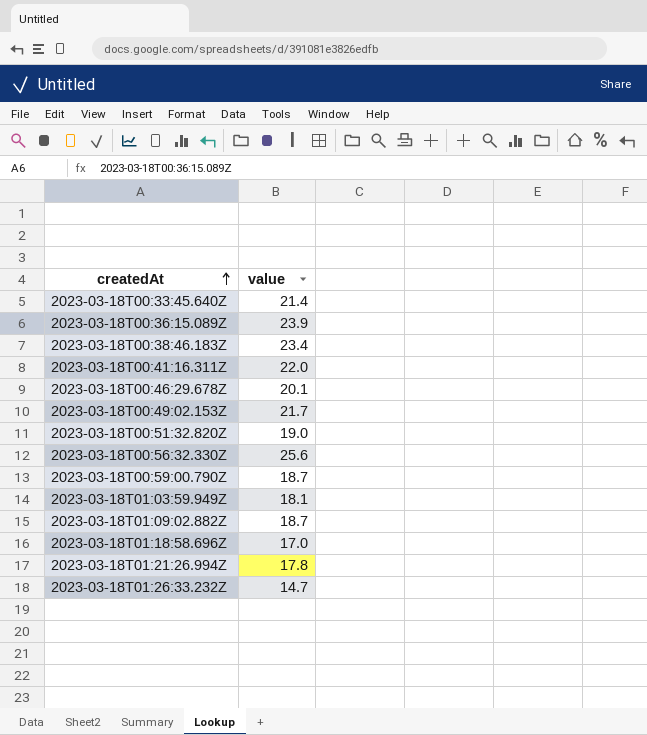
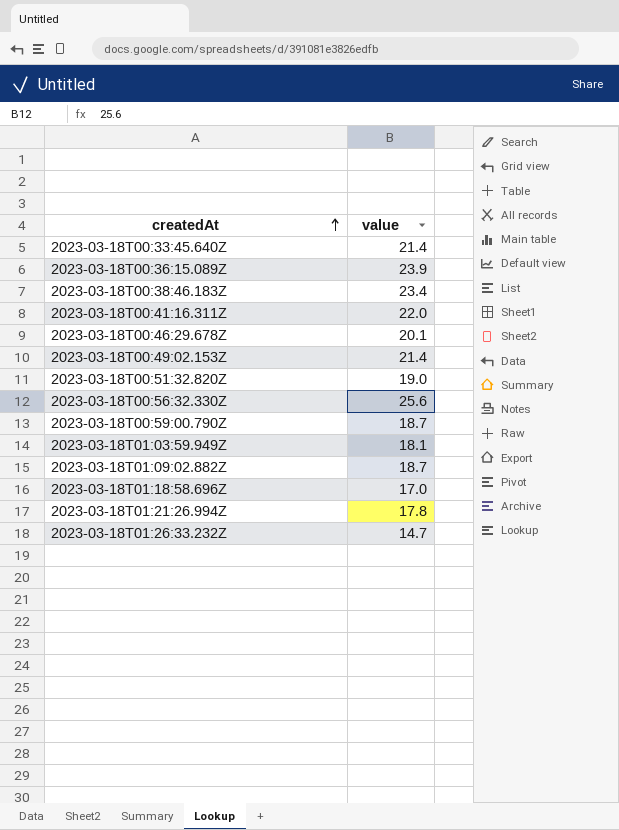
2023-03-18T00:49:02.153Z | value: 21.7 -> 21.4

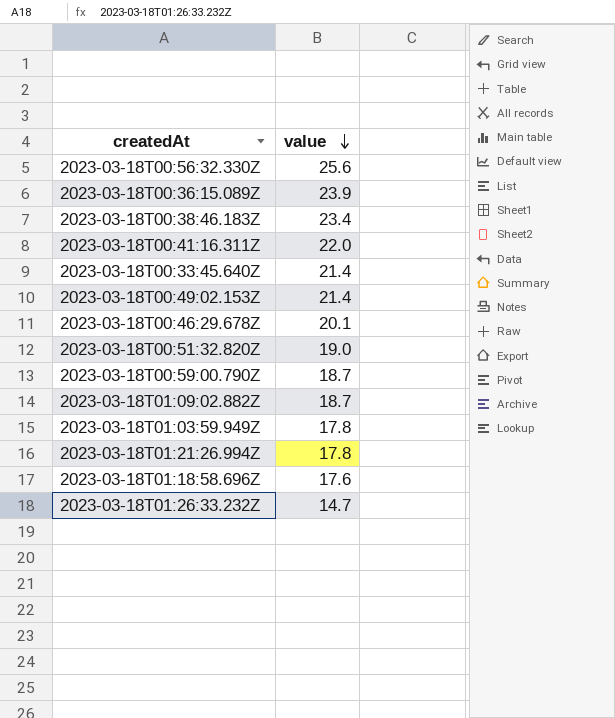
row order: createdAt ascending -> value descending
2023-03-18T01:03:59.949Z | value: 18.1 -> 17.8
2023-03-18T01:18:58.696Z | value: 17.0 -> 17.6

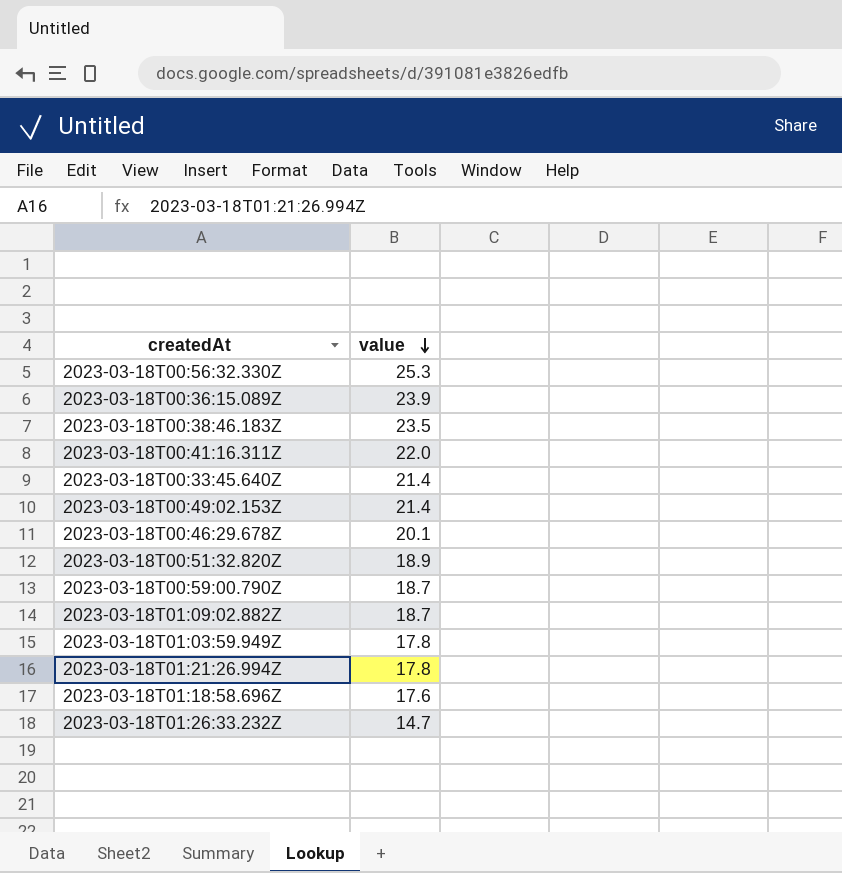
2023-03-18T00:56:32.330Z | value: 25.6 -> 25.3
2023-03-18T00:38:46.183Z | value: 23.4 -> 23.5
2023-03-18T00:51:32.820Z | value: 19.0 -> 18.9

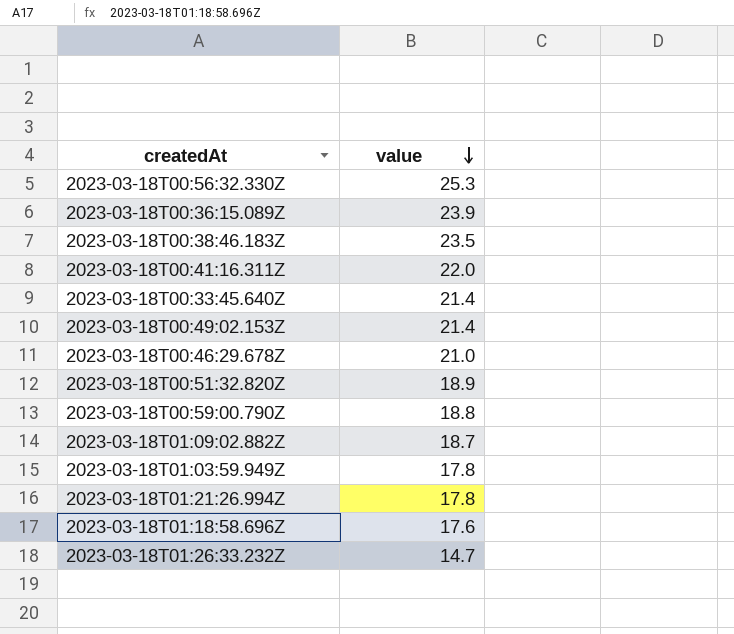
2023-03-18T00:46:29.678Z | value: 20.1 -> 21.0
2023-03-18T00:59:00.790Z | value: 18.7 -> 18.8

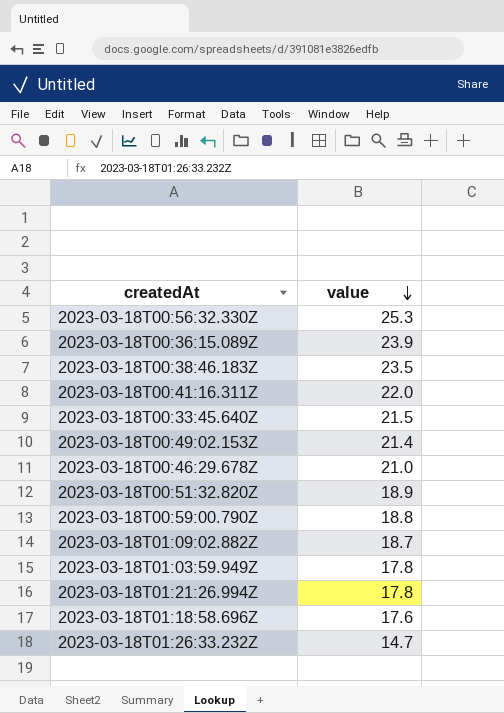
2023-03-18T00:33:45.640Z | value: 21.4 -> 21.5

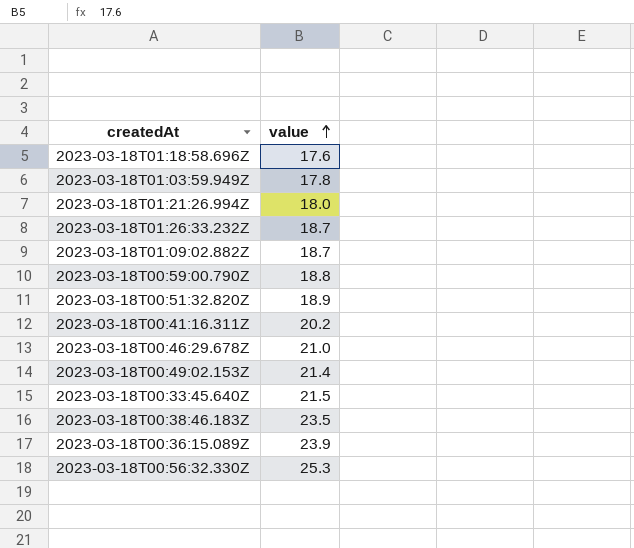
row order: value descending -> value ascending
2023-03-18T01:21:26.994Z | value: 17.8 -> 18.0
2023-03-18T01:26:33.232Z | value: 14.7 -> 18.7
2023-03-18T00:41:16.311Z | value: 22.0 -> 20.2

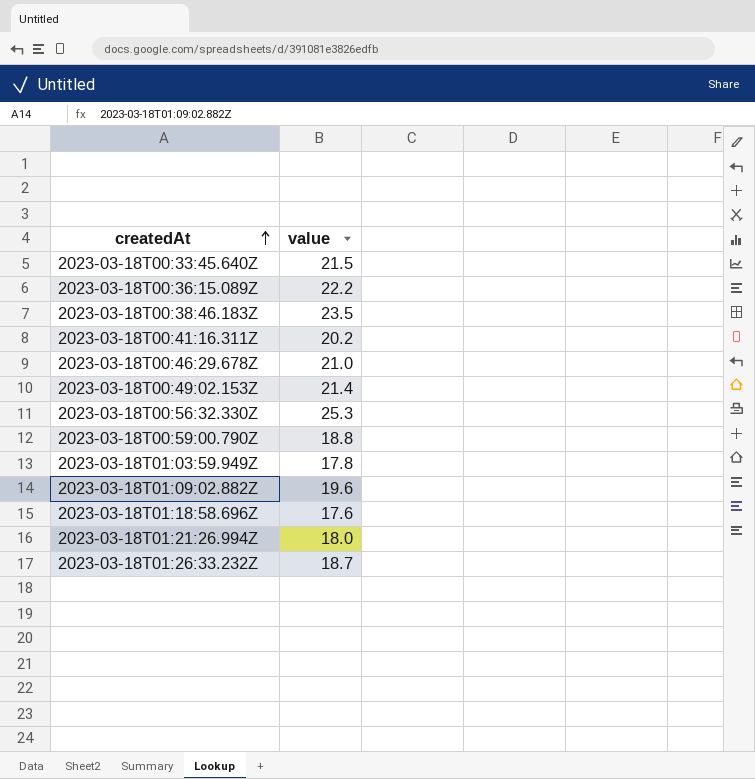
row order: value ascending -> createdAt ascending
row 2023-03-18T00:51:32.820Z: 18.9 -> none
2023-03-18T00:36:15.089Z | value: 23.9 -> 22.2
2023-03-18T01:09:02.882Z | value: 18.7 -> 19.6

